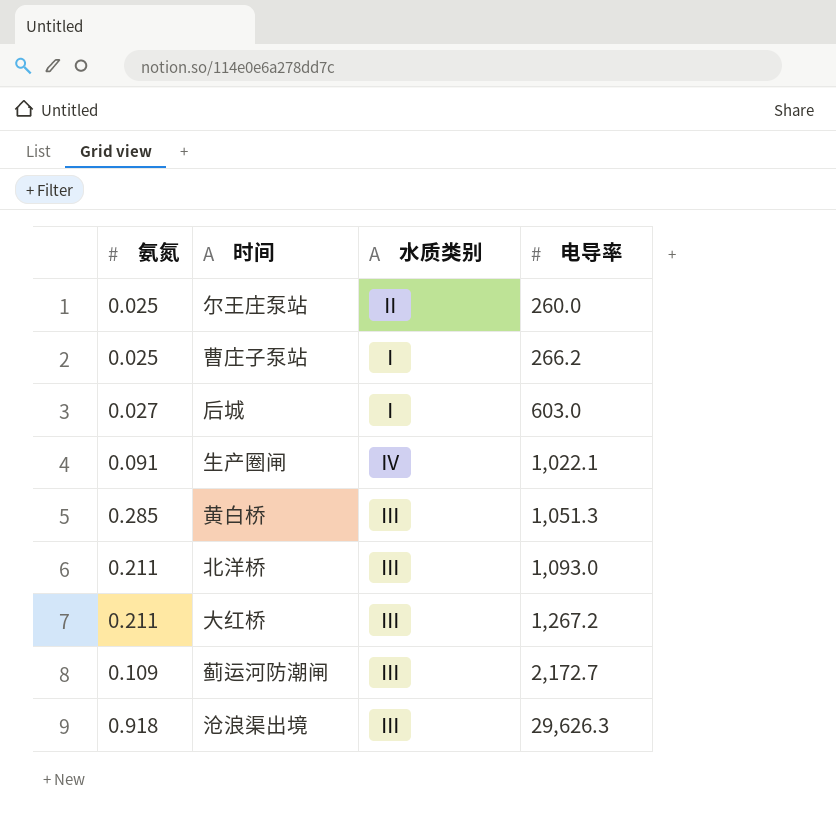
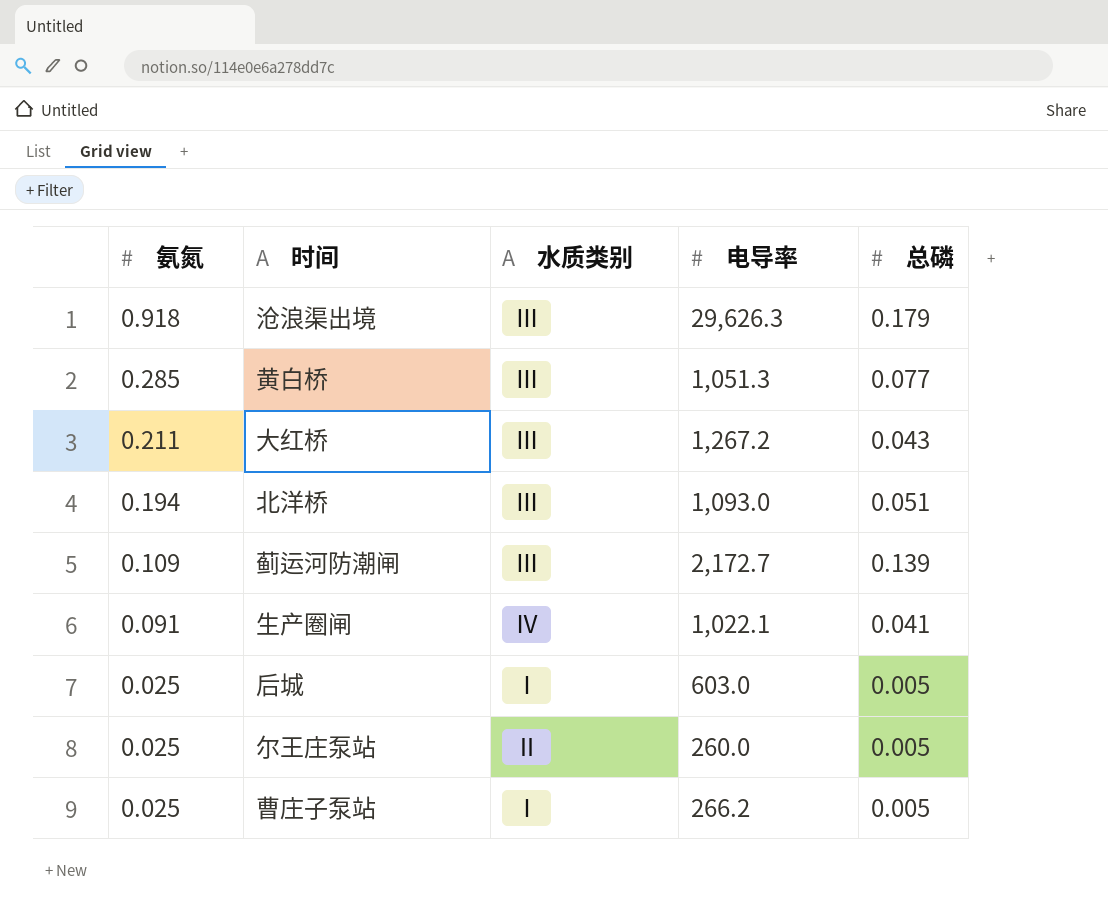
row order: 电导率 ascending -> 氨氮 descending
column 总磷 | position: none -> 5
北洋桥 | 氨氮: 0.211 -> 0.194
后城 | 氨氮: 0.027 -> 0.025

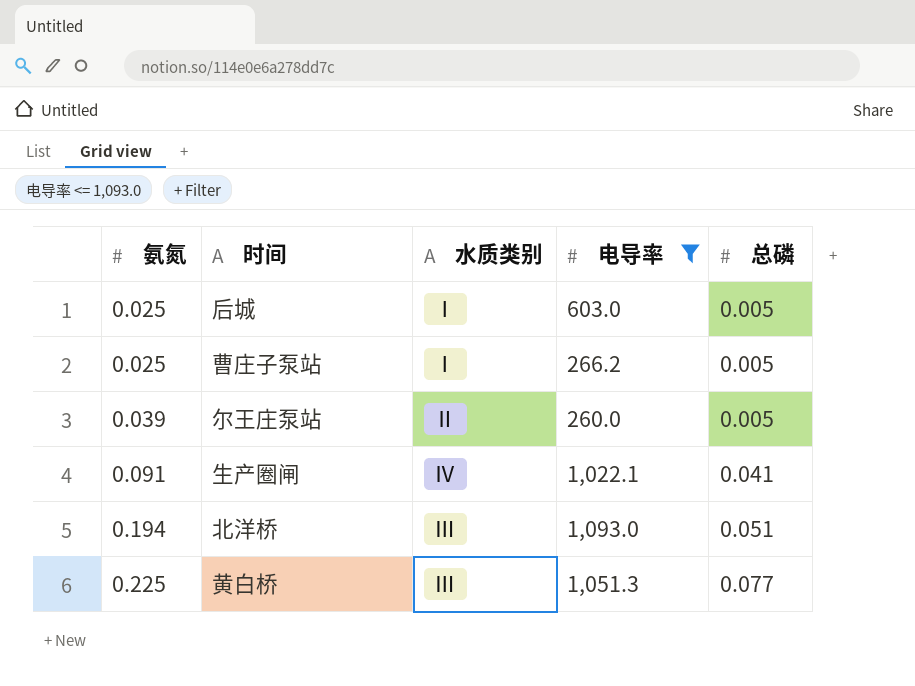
filter: none -> 电导率 <= 1,093.0
row order: 氨氮 descending -> 氨氮 ascending
尔王庄泵站 | 氨氮: 0.025 -> 0.039
黄白桥 | 氨氮: 0.285 -> 0.225

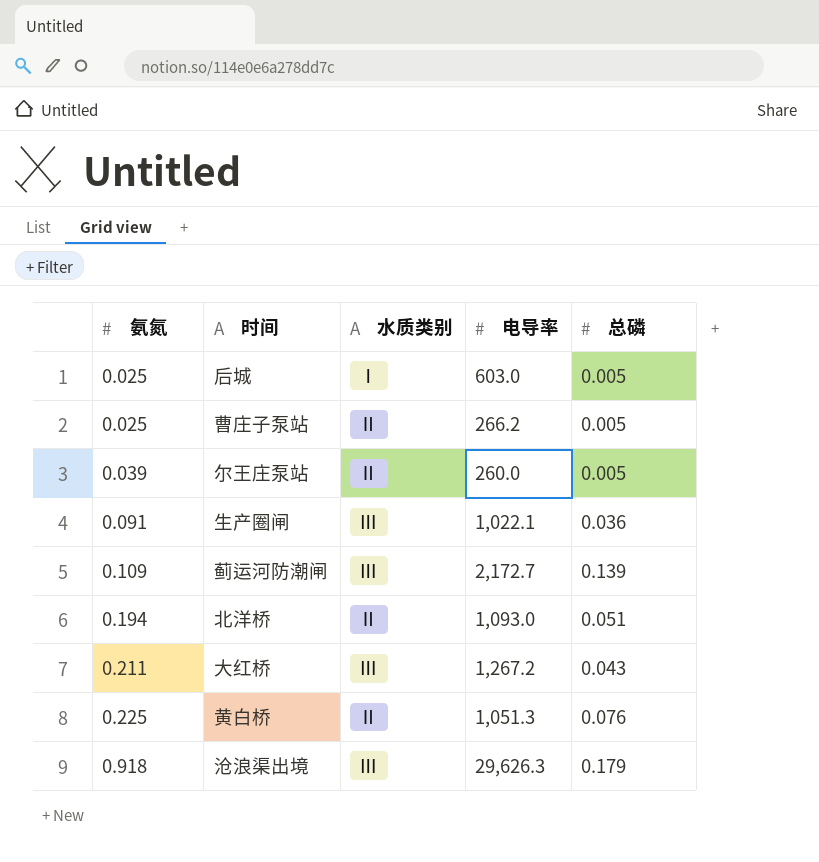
filter: 电导率 <= 1,093.0 -> none
曹庄子泵站 | 水质类别: Ⅰ -> Ⅱ
生产圈闸 | 水质类别: Ⅳ -> Ⅲ
生产圈闸 | 总磷: 0.041 -> 0.036
北洋桥 | 水质类别: Ⅲ -> Ⅱ
黄白桥 | 水质类别: Ⅲ -> Ⅱ
黄白桥 | 总磷: 0.077 -> 0.076

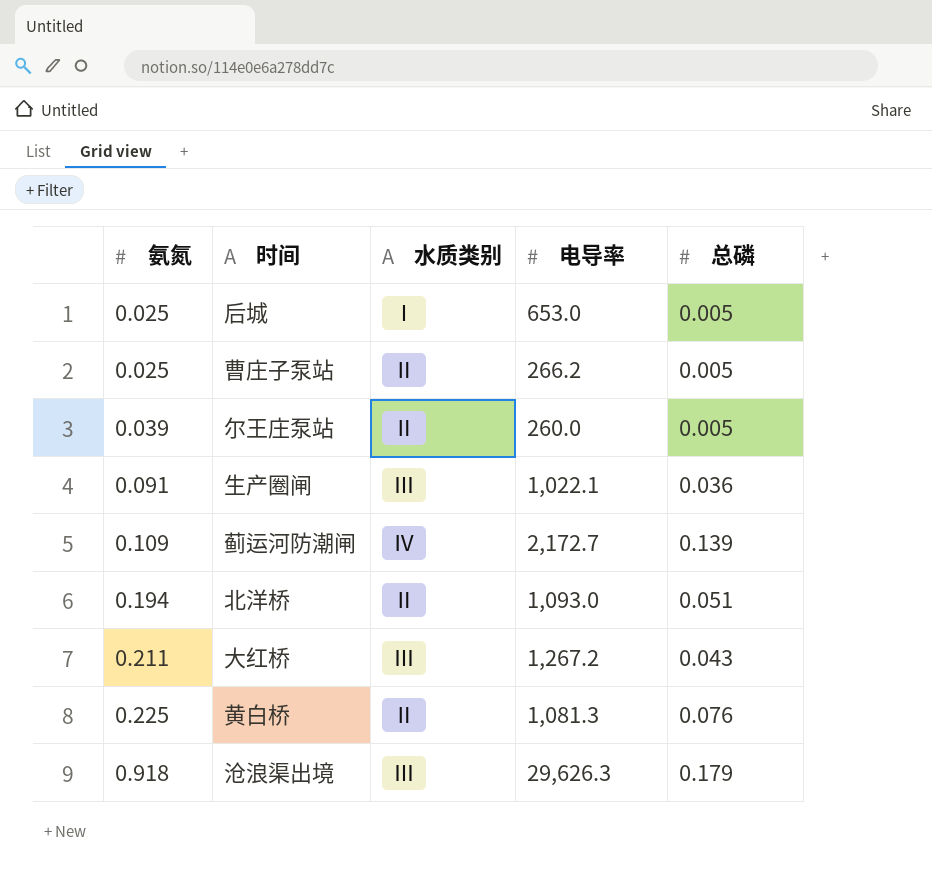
后城 | 电导率: 603.0 -> 653.0
蓟运河防潮闸 | 水质类别: Ⅲ -> Ⅳ
黄白桥 | 电导率: 1,051.3 -> 1,081.3

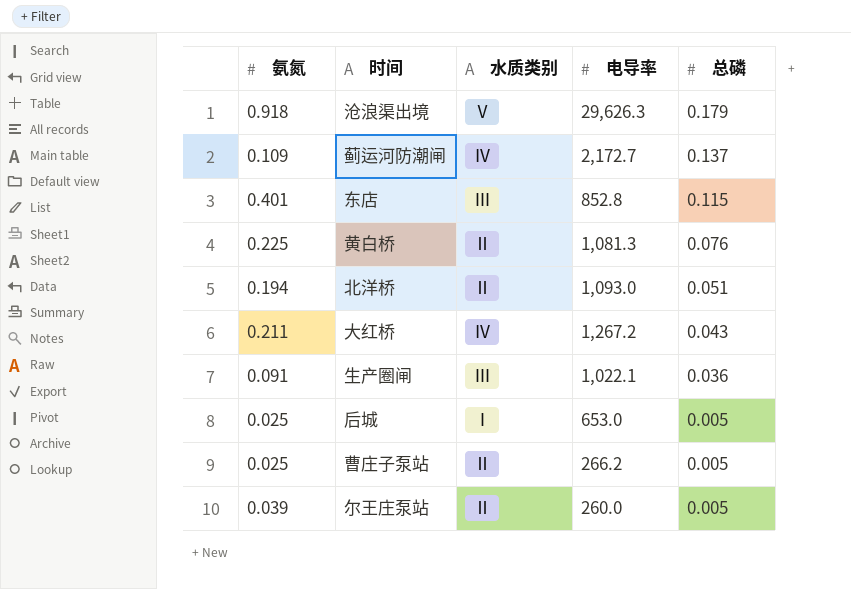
row order: 氨氮 ascending -> 总磷 descending
沧浪渠出境 | 水质类别: Ⅲ -> Ⅴ
蓟运河防潮闸 | 总磷: 0.139 -> 0.137
row 东店: none -> 0.401 | Ⅲ | 852.8 | 0.115
大红桥 | 水质类别: Ⅲ -> Ⅳ

